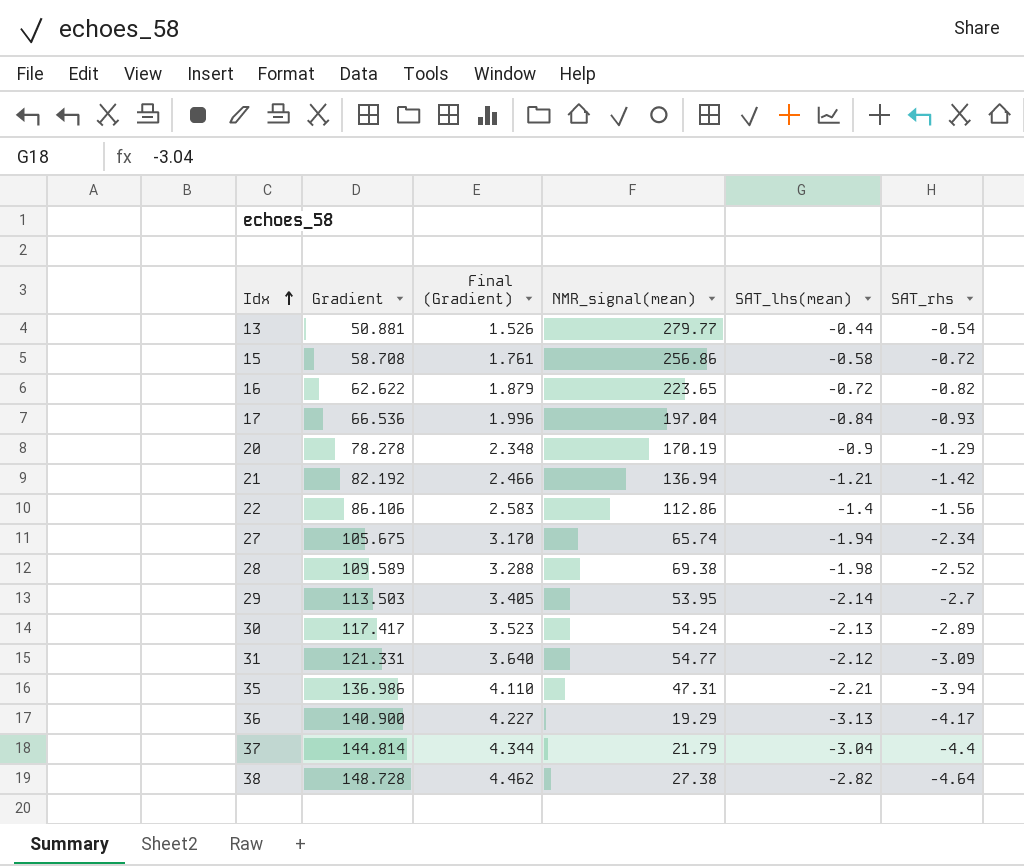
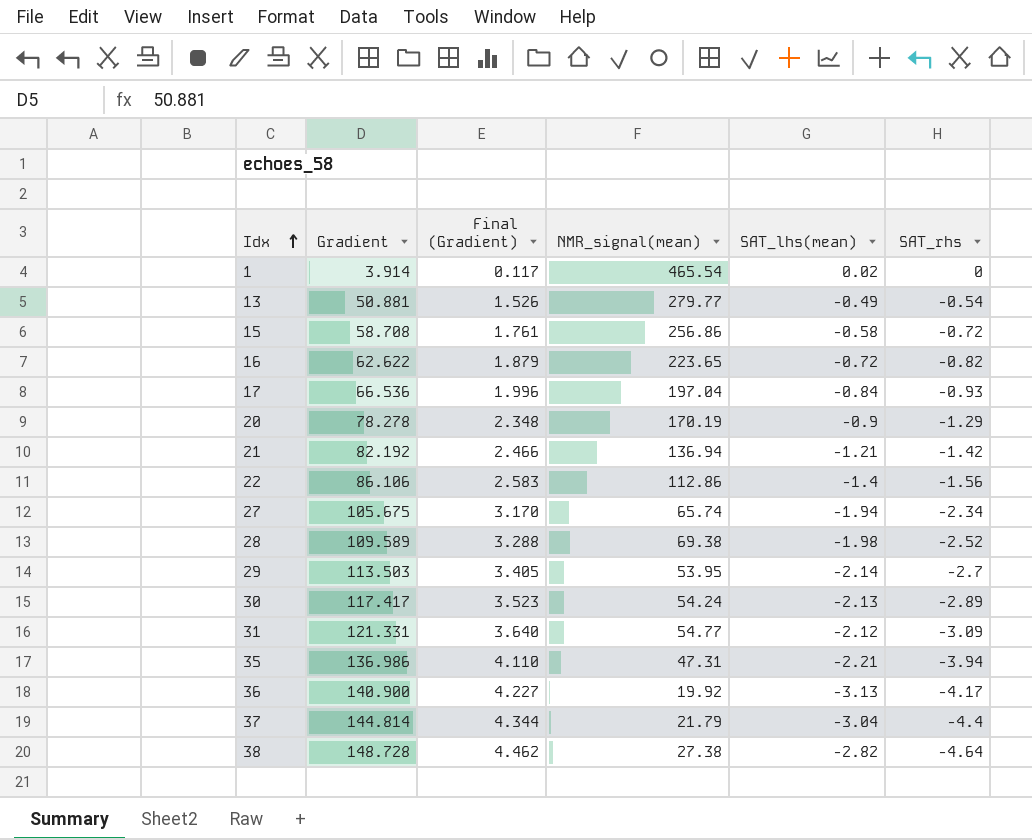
row 1: none -> 3.914 | 0.117 | 465.54 | 0.02 | 0
13 | SAT_lhs(mean): -0.44 -> -0.49
36 | NMR_signal(mean): 19.29 -> 19.92

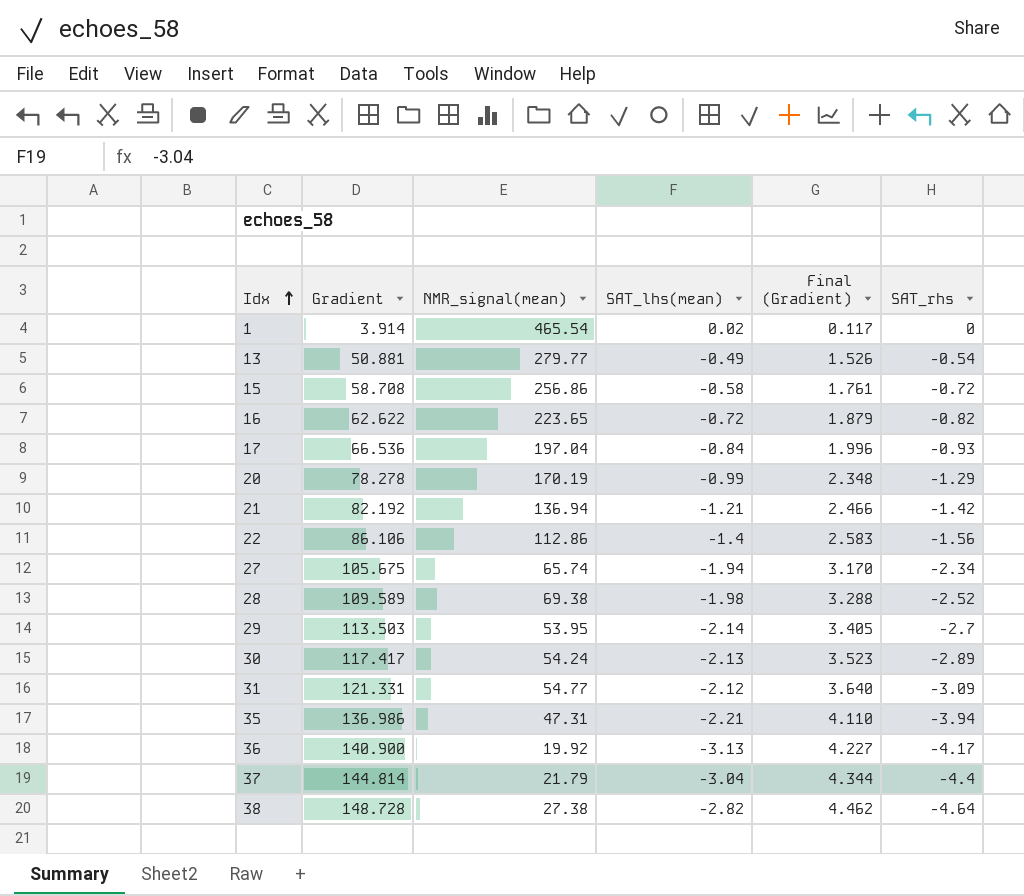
column Final (Gradient) | position: 3 -> 5
20 | SAT_lhs(mean): -0.9 -> -0.99

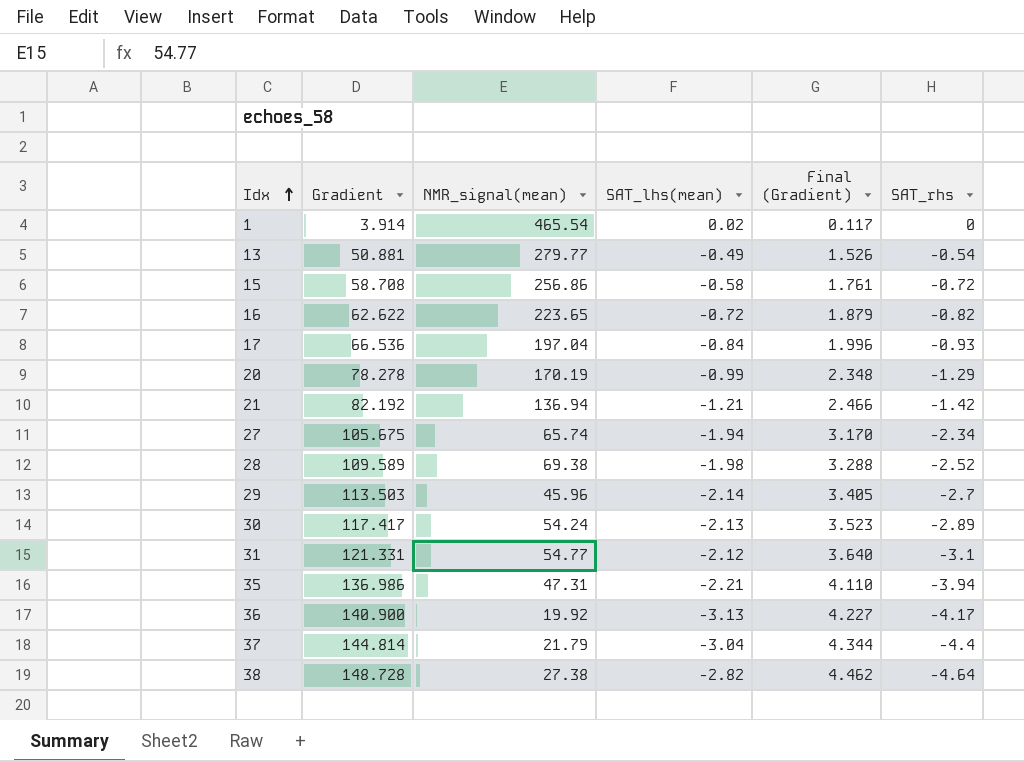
row 22: 86.106 | 112.86 | -1.4 | 2.583 | -1.56 -> none
29 | NMR_signal(mean): 53.95 -> 45.96
31 | SAT_rhs: -3.09 -> -3.1

